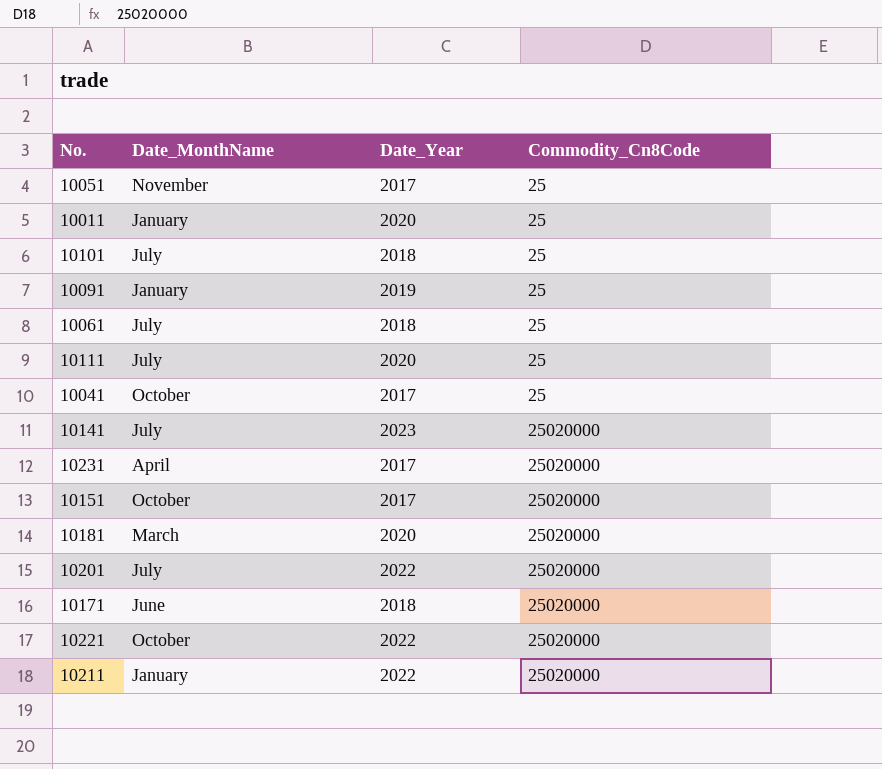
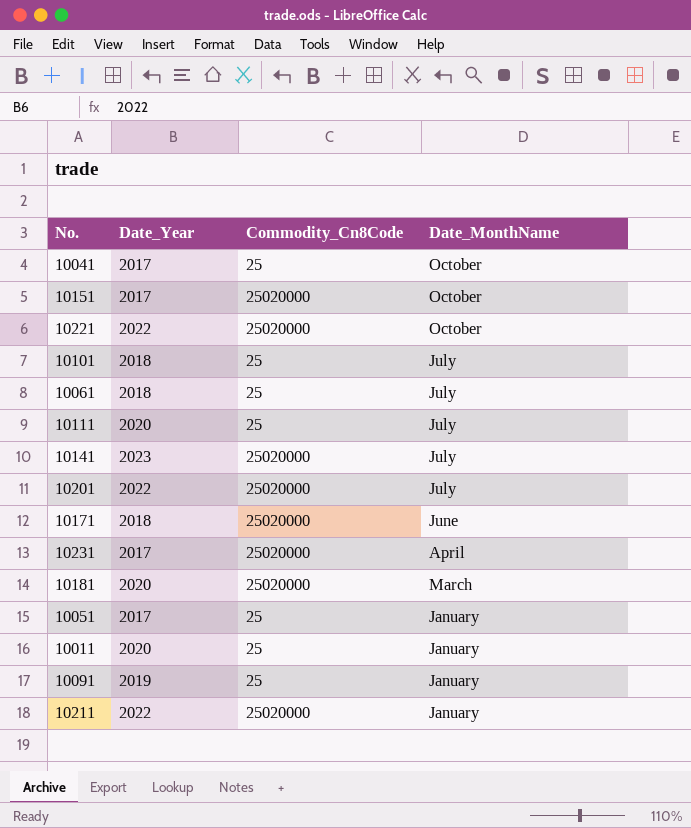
row order: Commodity_Cn8Code ascending -> Date_MonthName descending
column Date_MonthName | position: 2 -> 4
10051 | Date_MonthName: November -> January

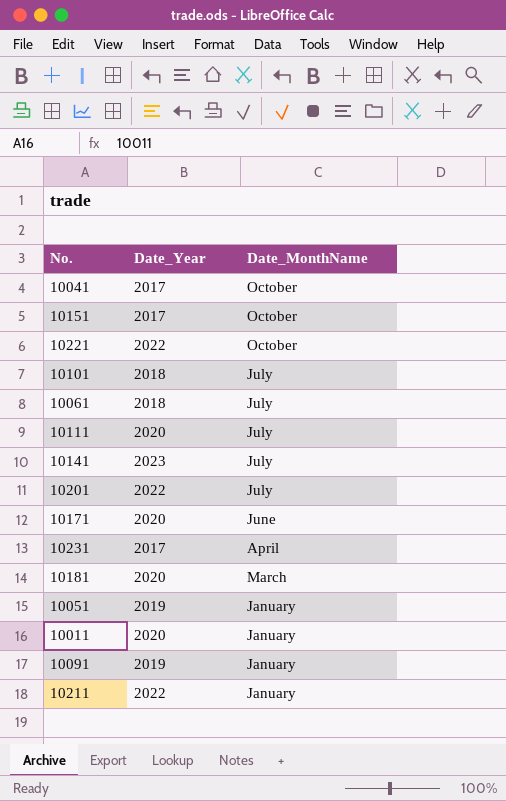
column Commodity_Cn8Code | position: 3 -> none
10171 | Date_Year: 2018 -> 2020
10051 | Date_Year: 2017 -> 2019

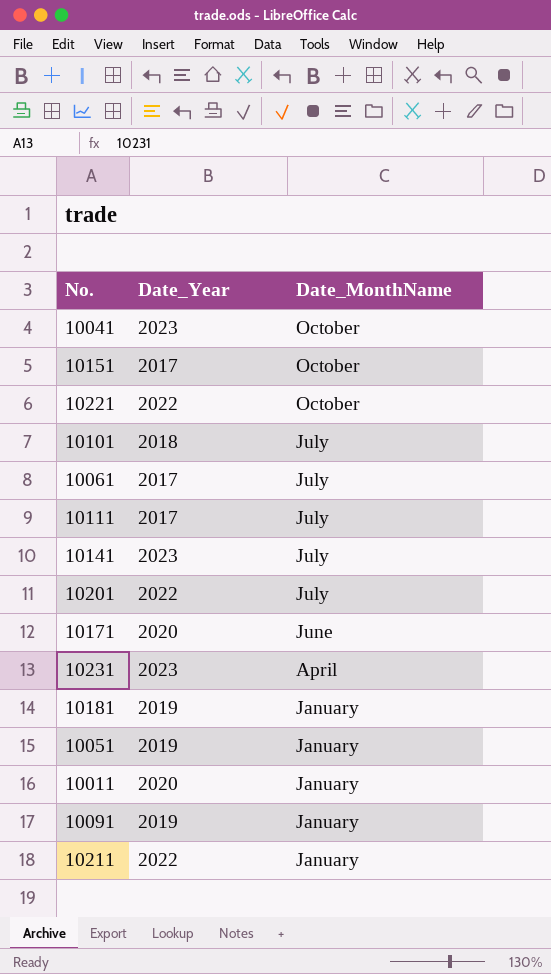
10041 | Date_Year: 2017 -> 2023
10061 | Date_Year: 2018 -> 2017
10111 | Date_Year: 2020 -> 2017
10231 | Date_Year: 2017 -> 2023
10181 | Date_Year: 2020 -> 2019
10181 | Date_MonthName: March -> January

